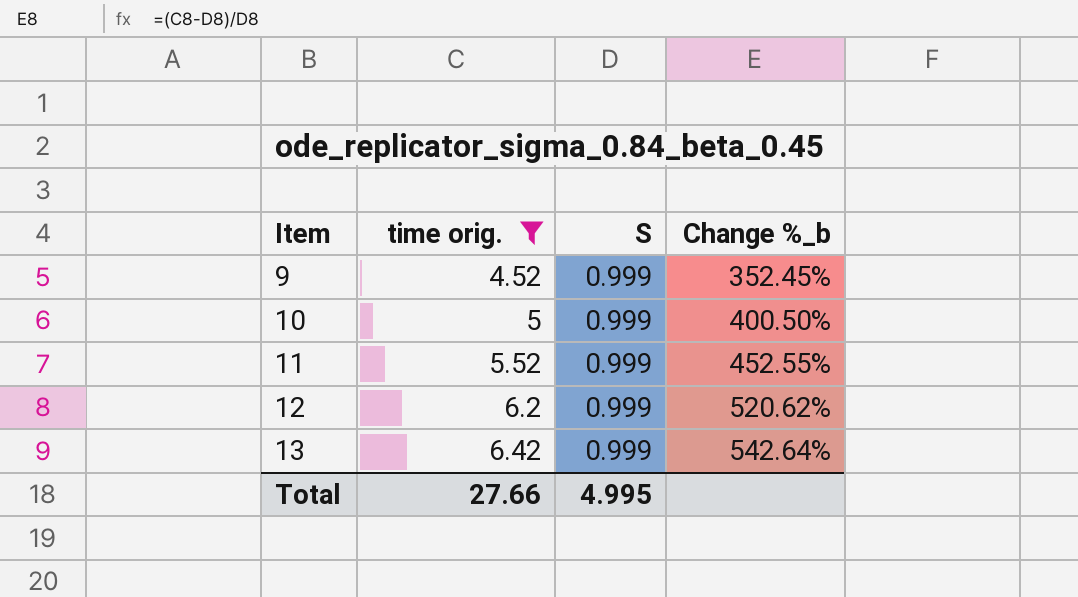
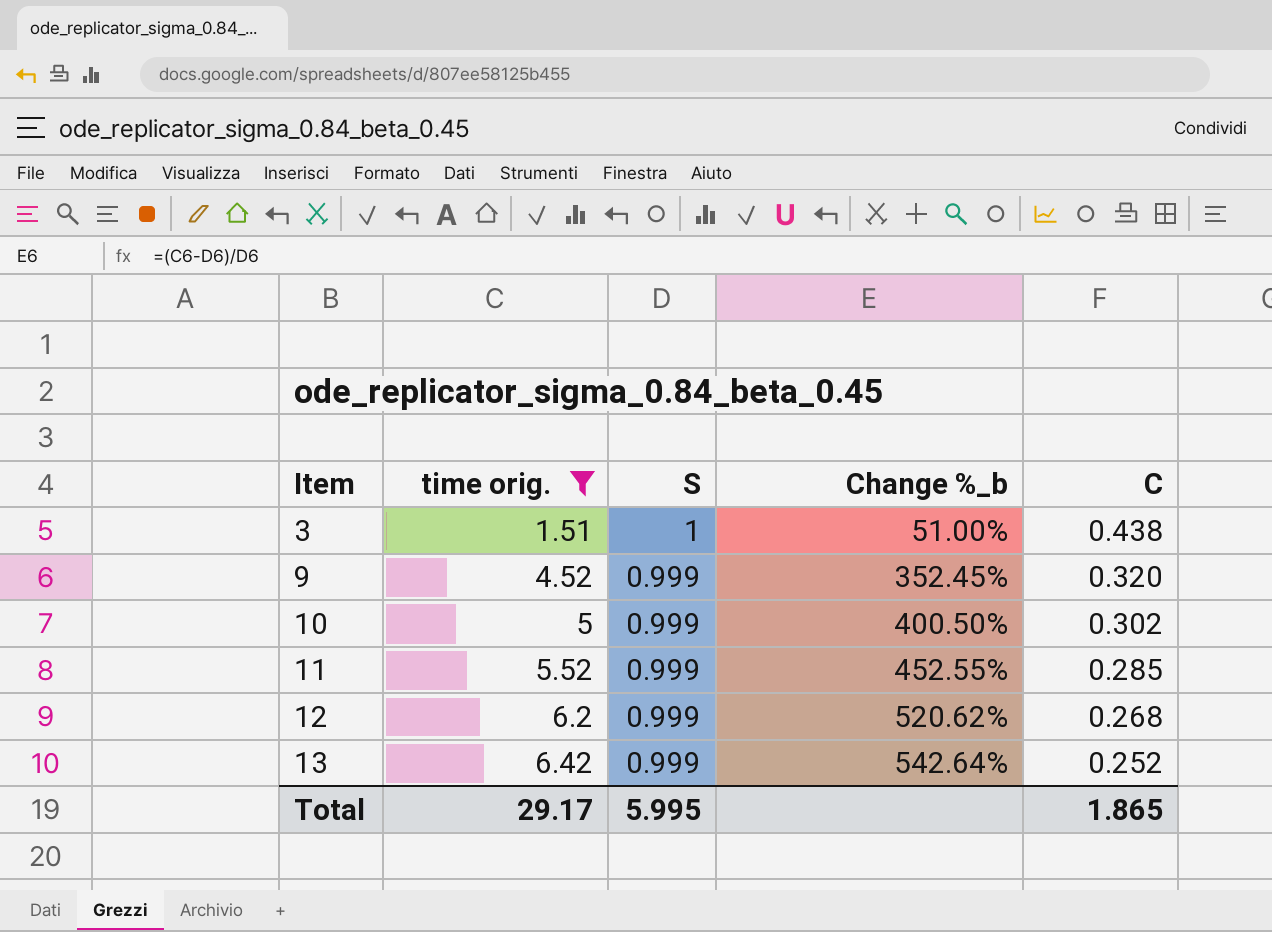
column C | position: none -> 5
row 3: none -> 1.51 | 1 | 51.00% | 0.438
Total | time orig.: 27.66 -> 29.17
Total | S: 4.995 -> 5.995

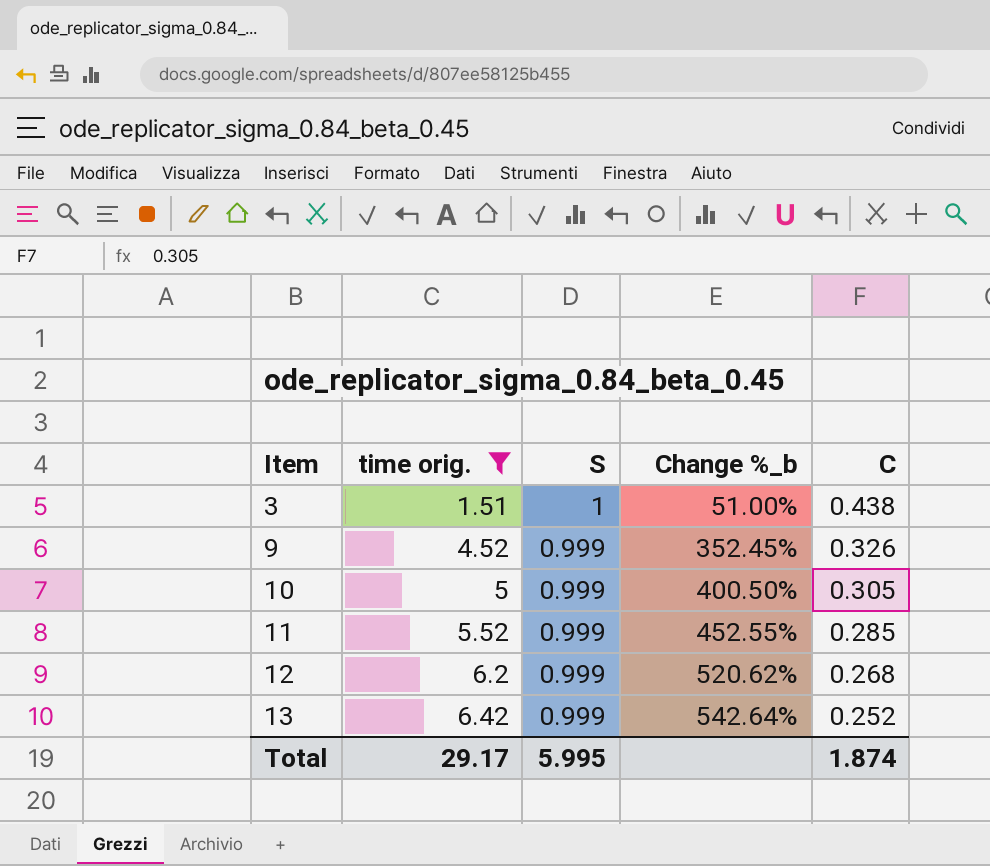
9 | C: 0.320 -> 0.326
10 | C: 0.302 -> 0.305
Total | C: 1.865 -> 1.874

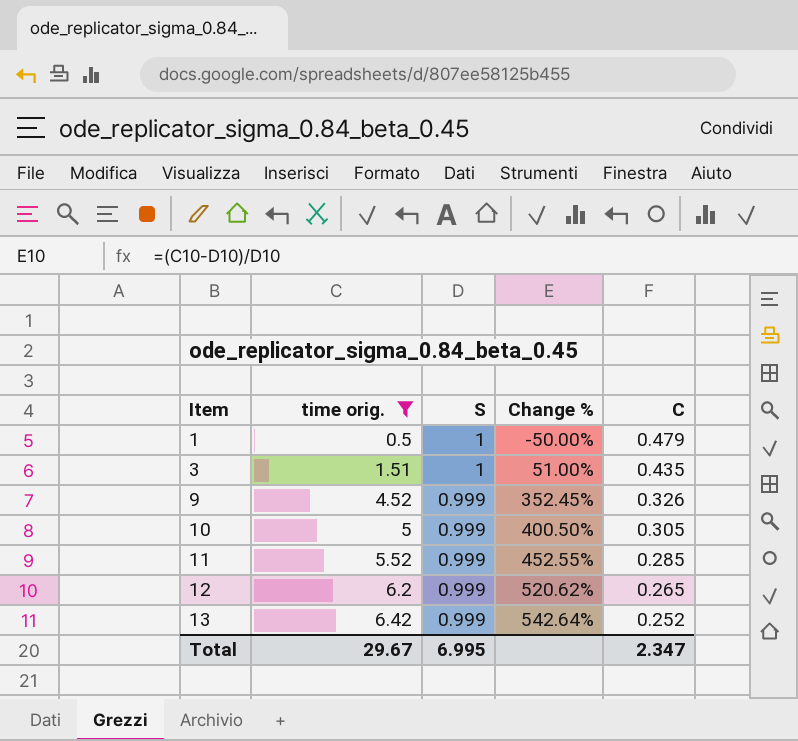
column name: Change %_b -> Change %
row 1: none -> 0.5 | 1 | -50.00% | 0.479
3 | C: 0.438 -> 0.435
12 | C: 0.268 -> 0.265
Total | time orig.: 29.17 -> 29.67
Total | S: 5.995 -> 6.995
Total | C: 1.874 -> 2.347

